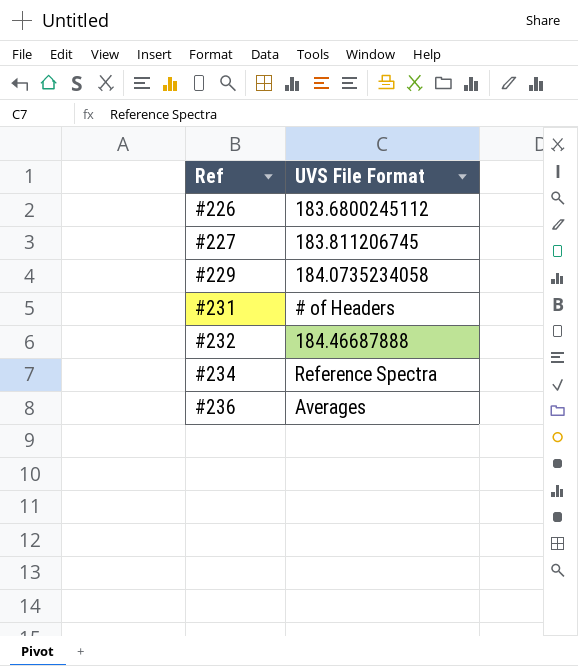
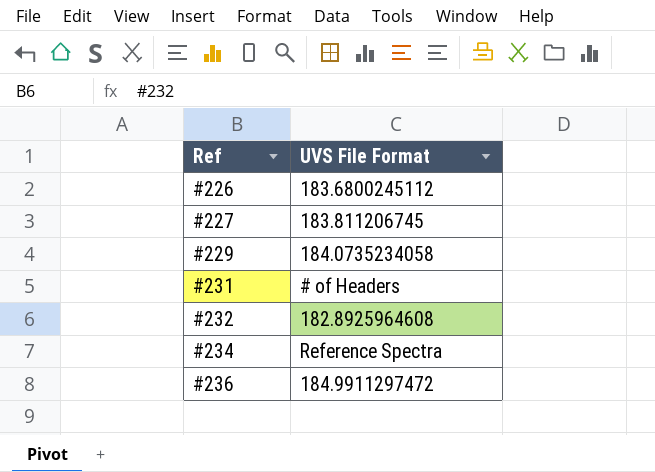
#232 | UVS File Format: 184.46687888 -> 182.8925964608
#236 | UVS File Format: Averages -> 184.9911297472

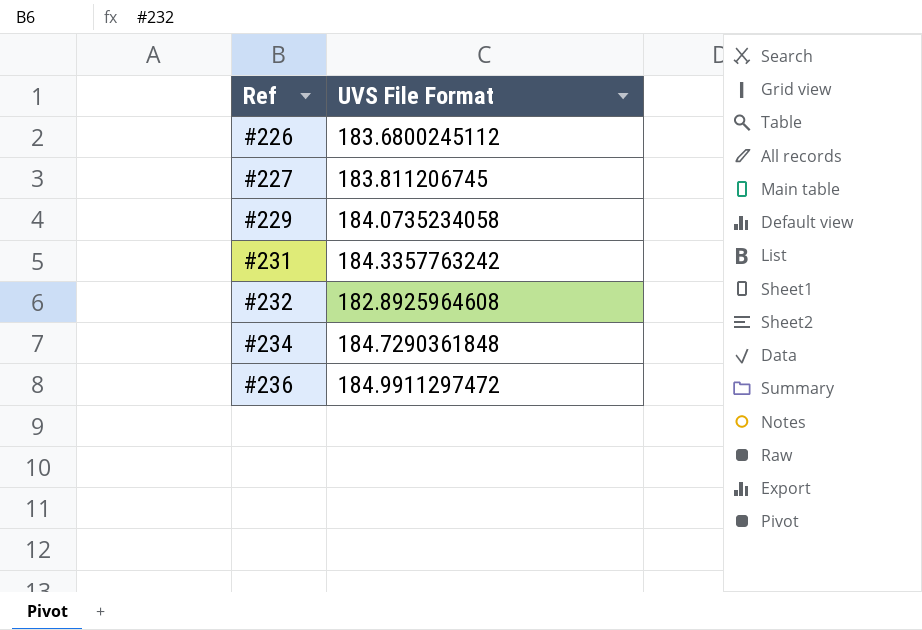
#231 | UVS File Format: # of Headers -> 184.3357763242
#234 | UVS File Format: Reference Spectra -> 184.7290361848

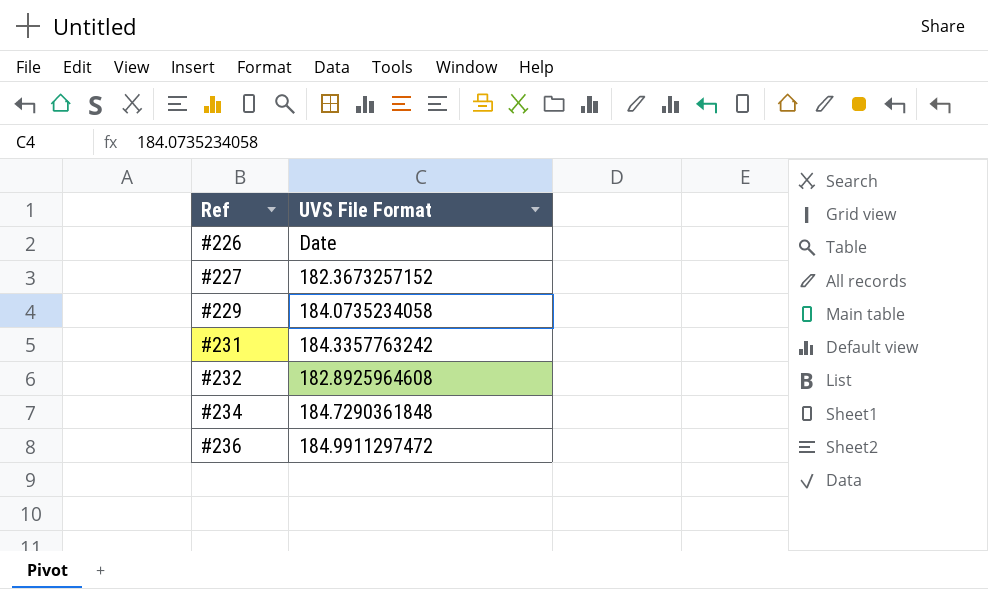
#226 | UVS File Format: 183.6800245112 -> Date
#227 | UVS File Format: 183.811206745 -> 182.3673257152

